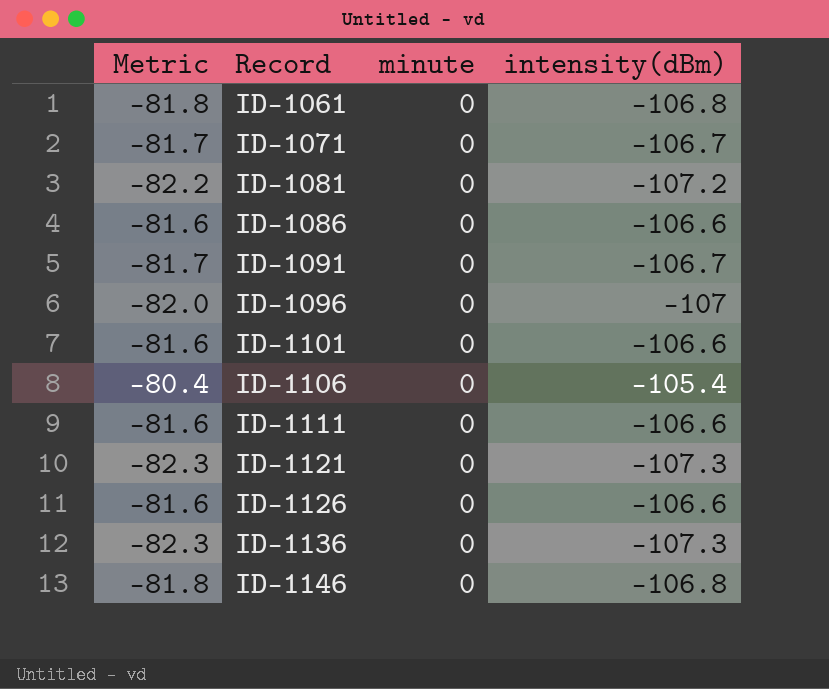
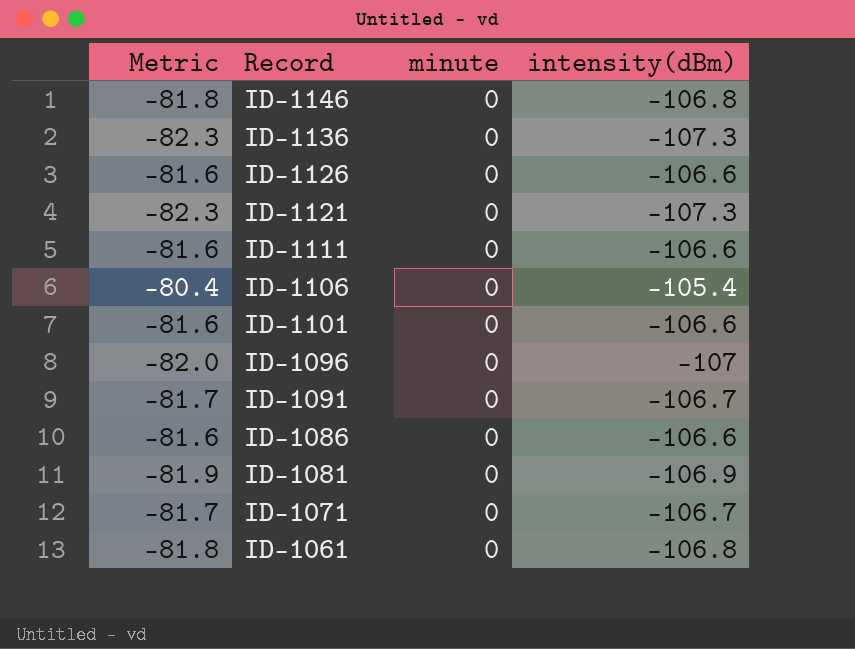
row order: Record ascending -> Record descending
ID-1081 | Metric: -82.2 -> -81.9
ID-1081 | intensity(dBm): -107.2 -> -106.9

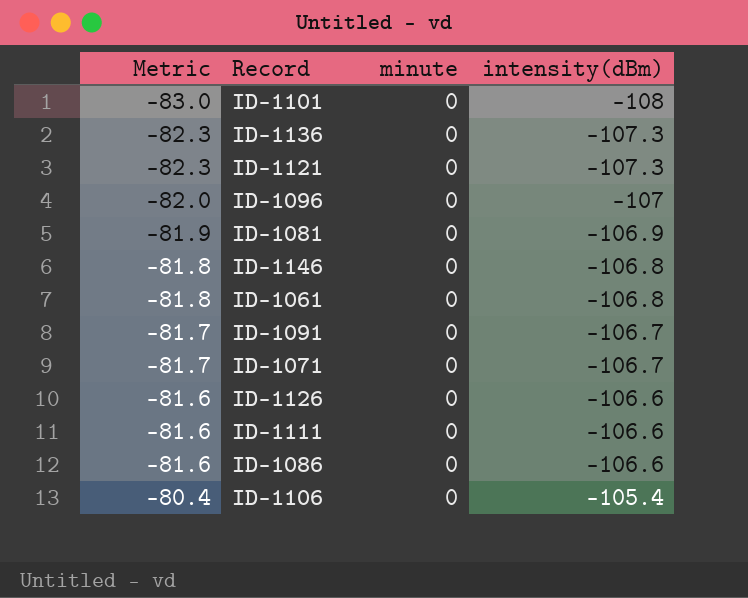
row order: Record descending -> Metric ascending
ID-1101 | Metric: -81.6 -> -83.0
ID-1101 | intensity(dBm): -106.6 -> -108

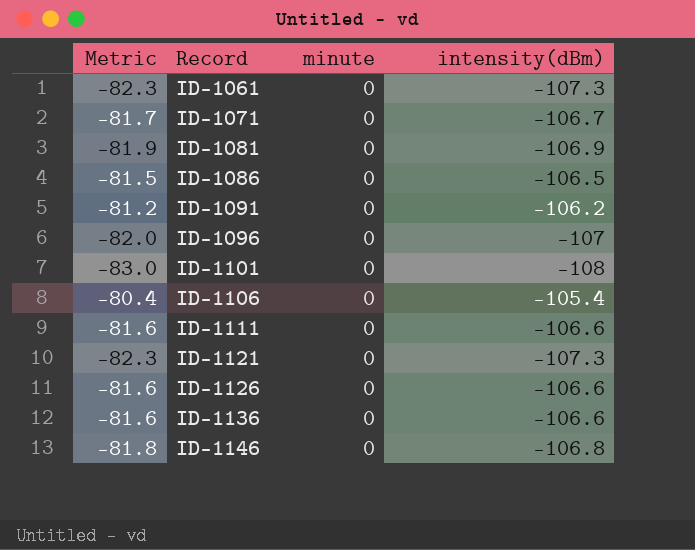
row order: Metric ascending -> Record ascending
ID-1061 | Metric: -81.8 -> -82.3
ID-1061 | intensity(dBm): -106.8 -> -107.3
ID-1086 | Metric: -81.6 -> -81.5
ID-1086 | intensity(dBm): -106.6 -> -106.5
ID-1091 | Metric: -81.7 -> -81.2
ID-1091 | intensity(dBm): -106.7 -> -106.2
ID-1136 | Metric: -82.3 -> -81.6
ID-1136 | intensity(dBm): -107.3 -> -106.6

